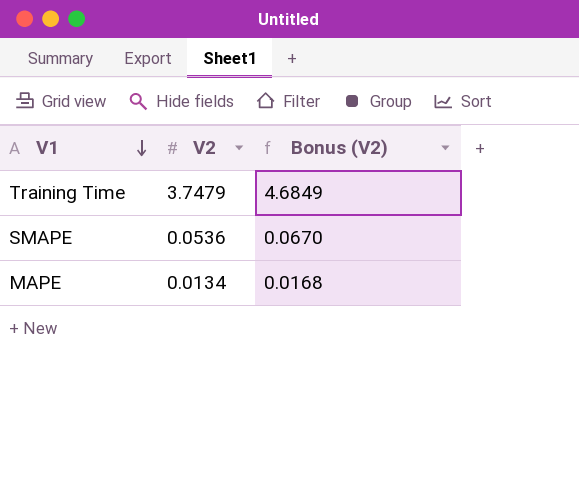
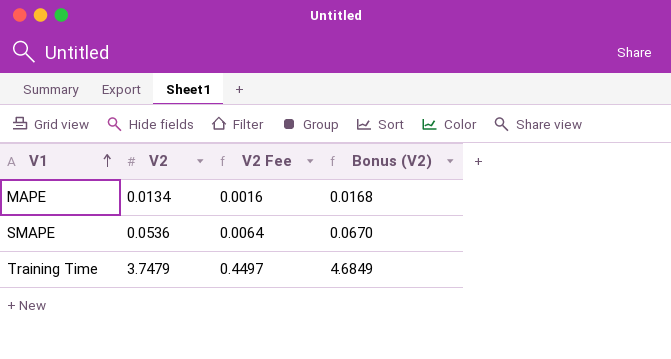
row order: V1 descending -> V1 ascending
column V2 Fee | formula: none -> [V2] * 0.12

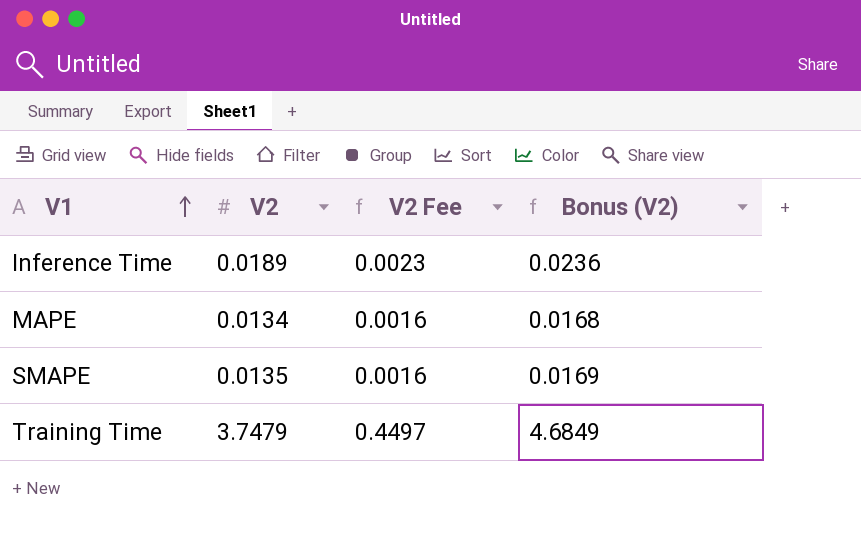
row Inference Time: none -> 0.0189 | 0.0023 | 0.0236
SMAPE | V2: 0.0536 -> 0.0135
SMAPE | V2 Fee: 0.0064 -> 0.0016
SMAPE | Bonus (V2): 0.0670 -> 0.0169

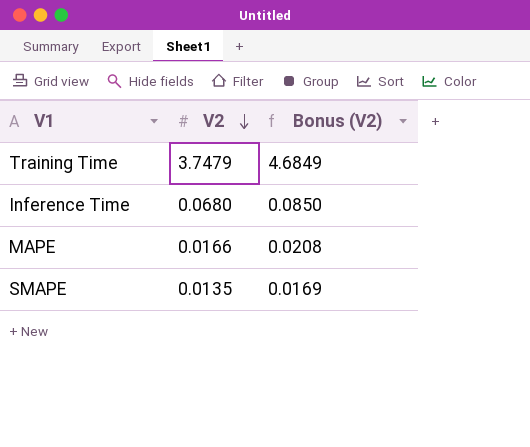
row order: V1 ascending -> V2 descending
column V2 Fee | formula: [V2] * 0.12 -> none
Inference Time | V2: 0.0189 -> 0.0680
Inference Time | Bonus (V2): 0.0236 -> 0.0850
MAPE | V2: 0.0134 -> 0.0166
MAPE | Bonus (V2): 0.0168 -> 0.0208

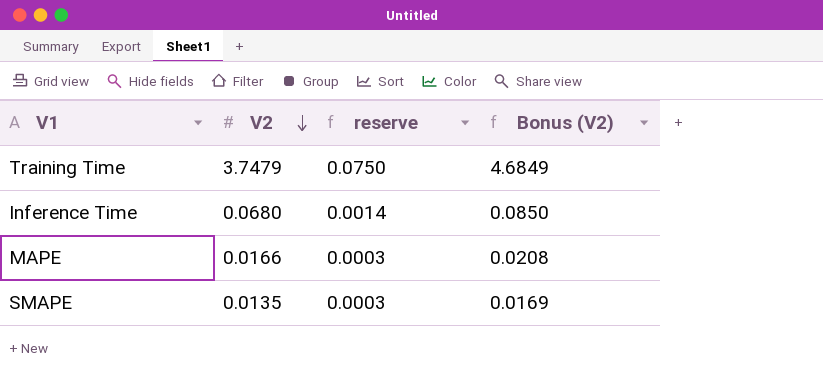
column reserve | formula: none -> [V2] * 0.02

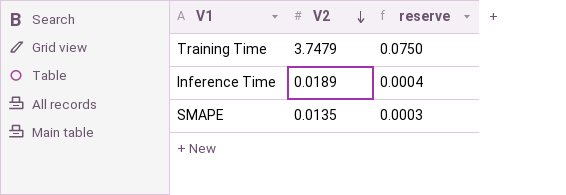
column Bonus (V2) | formula: [V2] * 1.25 -> none
row MAPE: 0.0166 | 0.0003 | 0.0208 -> none
Inference Time | V2: 0.0680 -> 0.0189
Inference Time | reserve: 0.0014 -> 0.0004

